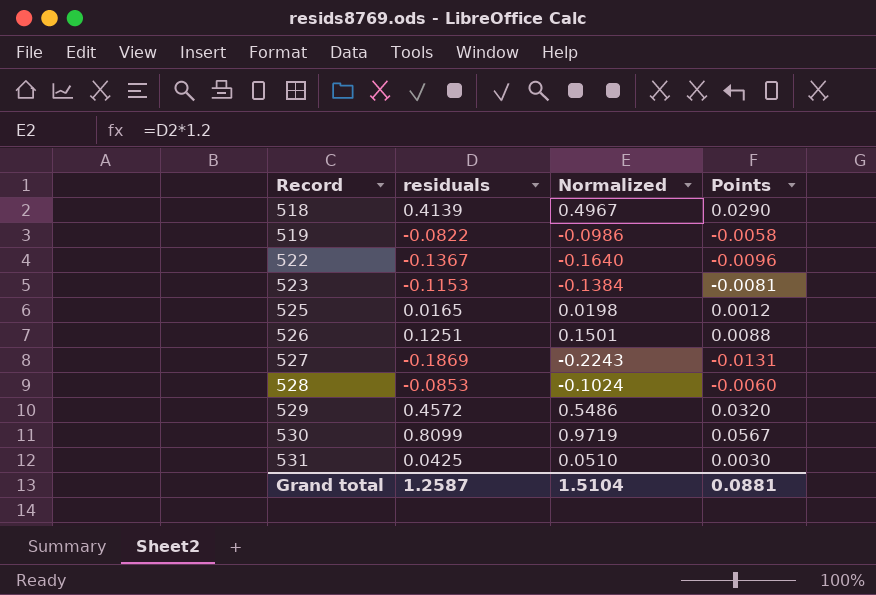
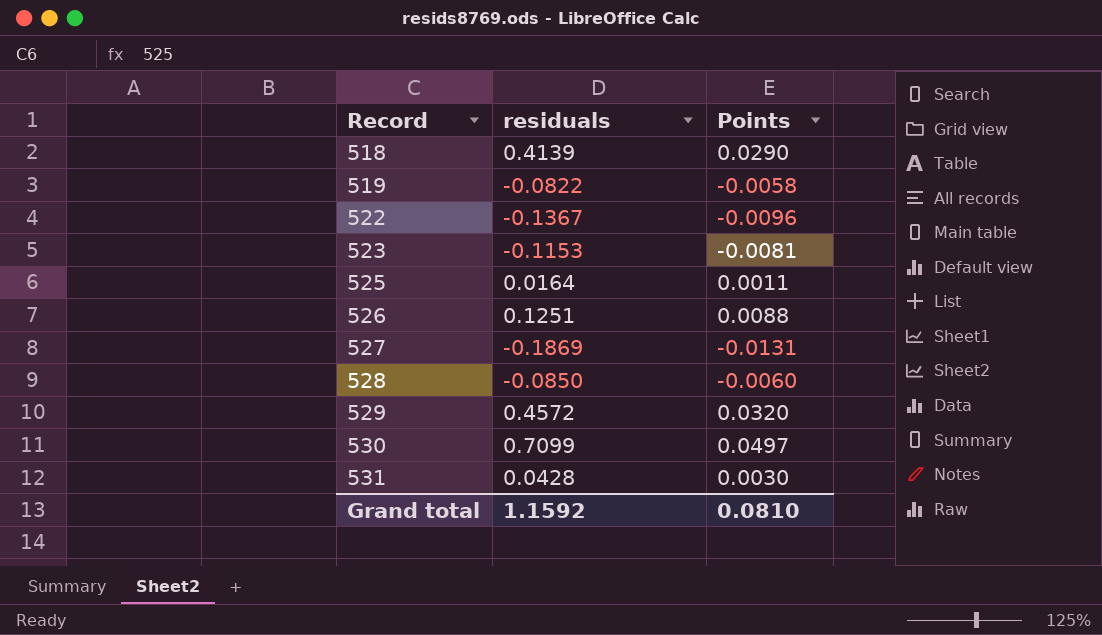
column Normalized | formula: [residuals] * 1.2 -> none
525 | residuals: 0.0165 -> 0.0164
525 | Points: 0.0012 -> 0.0011
528 | residuals: -0.0853 -> -0.0850
530 | residuals: 0.8099 -> 0.7099
530 | Points: 0.0567 -> 0.0497
531 | residuals: 0.0425 -> 0.0428
Grand total | residuals: 1.2587 -> 1.1592
Grand total | Points: 0.0881 -> 0.0810

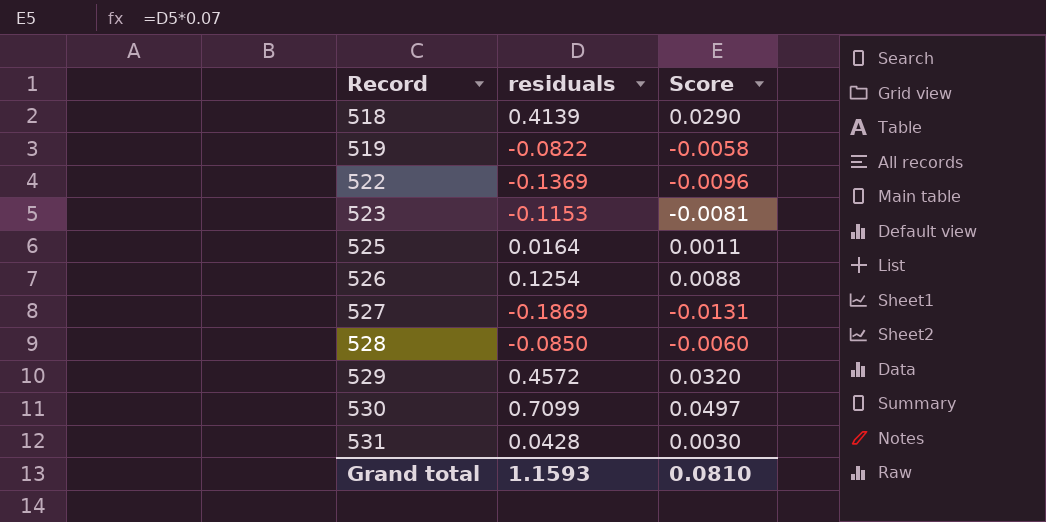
column name: Points -> Score
522 | residuals: -0.1367 -> -0.1369
526 | residuals: 0.1251 -> 0.1254
Grand total | residuals: 1.1592 -> 1.1593

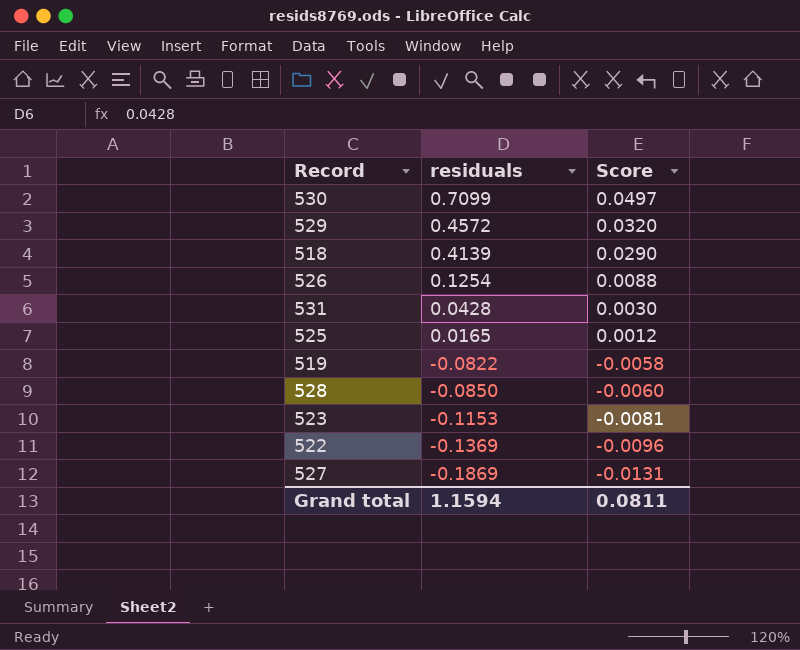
row order: Record ascending -> residuals descending
525 | residuals: 0.0164 -> 0.0165
525 | Score: 0.0011 -> 0.0012
Grand total | residuals: 1.1593 -> 1.1594
Grand total | Score: 0.0810 -> 0.0811

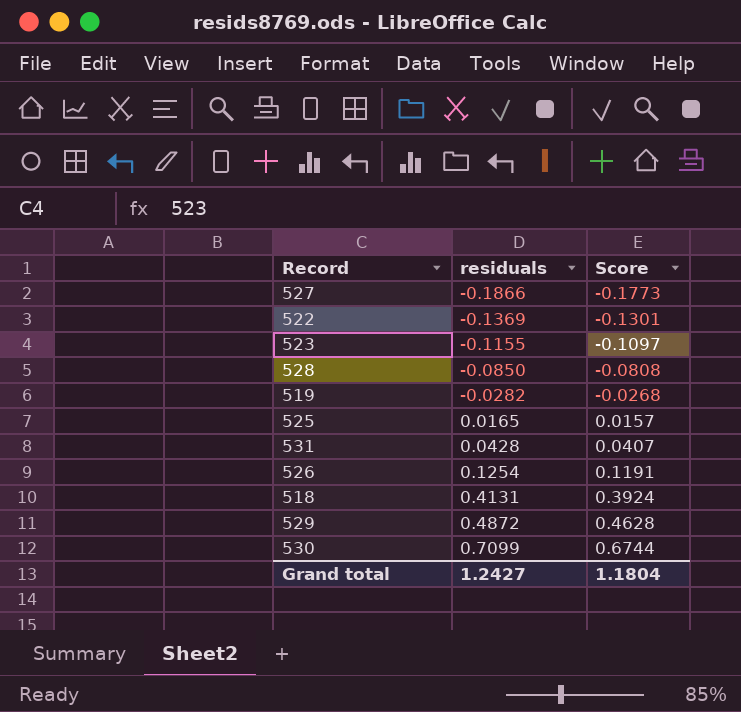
row order: residuals descending -> residuals ascending
column Score | formula: [residuals] * 0.07 -> [residuals] * 0.95
527 | residuals: -0.1869 -> -0.1866
523 | residuals: -0.1153 -> -0.1155
519 | residuals: -0.0822 -> -0.0282
518 | residuals: 0.4139 -> 0.4131
529 | residuals: 0.4572 -> 0.4872
Grand total | residuals: 1.1594 -> 1.2427
Grand total | Score: 0.0811 -> 1.1804

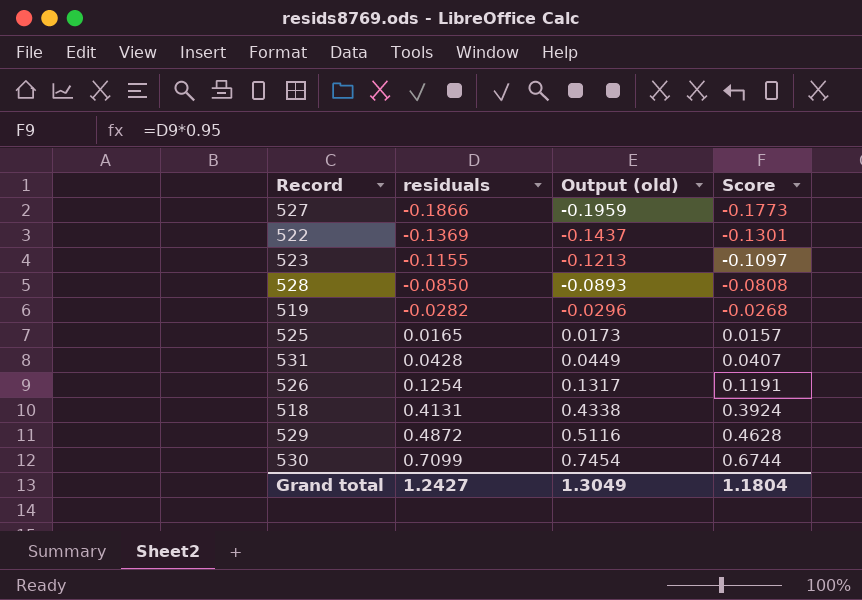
column Output (old) | formula: none -> [residuals] * 1.05

